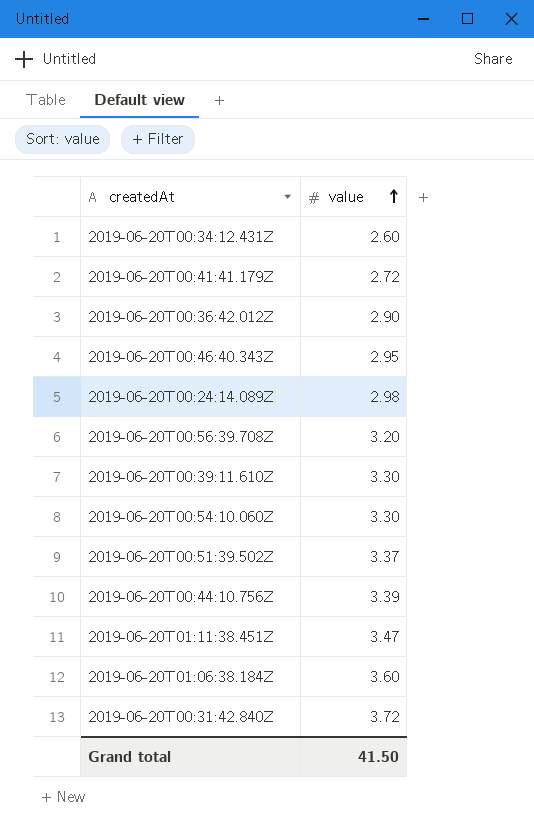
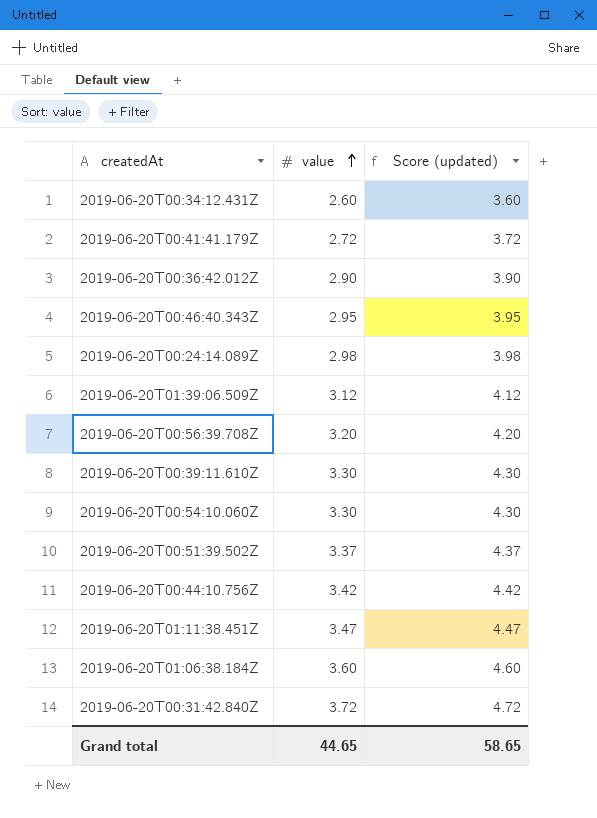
column Score (updated) | formula: none -> [value] + 1
row 2019-06-20T01:39:06.509Z: none -> 3.12 | 4.12
2019-06-20T00:44:10.756Z | value: 3.39 -> 3.42
Grand total | value: 41.50 -> 44.65

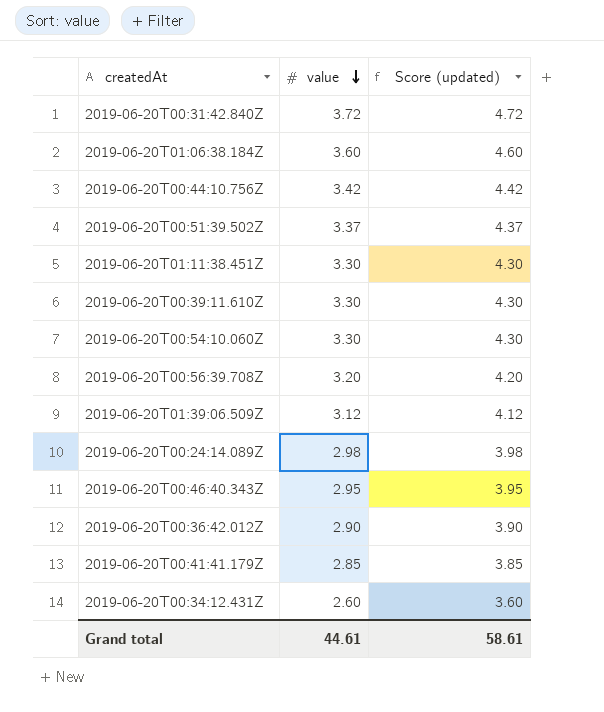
row order: value ascending -> value descending
2019-06-20T01:11:38.451Z | value: 3.47 -> 3.30
2019-06-20T01:11:38.451Z | Score (updated): 4.47 -> 4.30
2019-06-20T00:41:41.179Z | value: 2.72 -> 2.85
2019-06-20T00:41:41.179Z | Score (updated): 3.72 -> 3.85
Grand total | value: 44.65 -> 44.61
Grand total | Score (updated): 58.65 -> 58.61

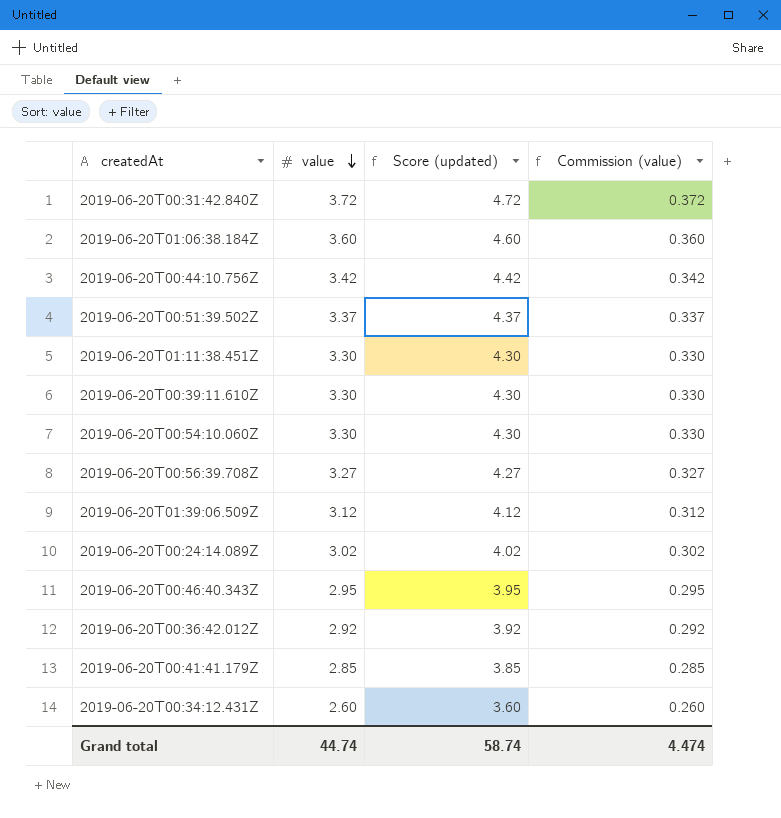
column Commission (value) | formula: none -> [value] * 0.1
2019-06-20T00:56:39.708Z | value: 3.20 -> 3.27
2019-06-20T00:56:39.708Z | Score (updated): 4.20 -> 4.27
2019-06-20T00:24:14.089Z | value: 2.98 -> 3.02
2019-06-20T00:24:14.089Z | Score (updated): 3.98 -> 4.02
2019-06-20T00:36:42.012Z | value: 2.90 -> 2.92
2019-06-20T00:36:42.012Z | Score (updated): 3.90 -> 3.92
Grand total | value: 44.61 -> 44.74
Grand total | Score (updated): 58.61 -> 58.74

